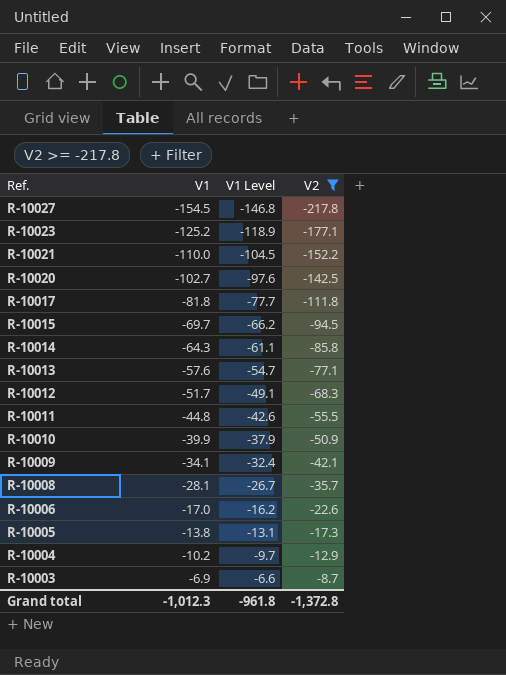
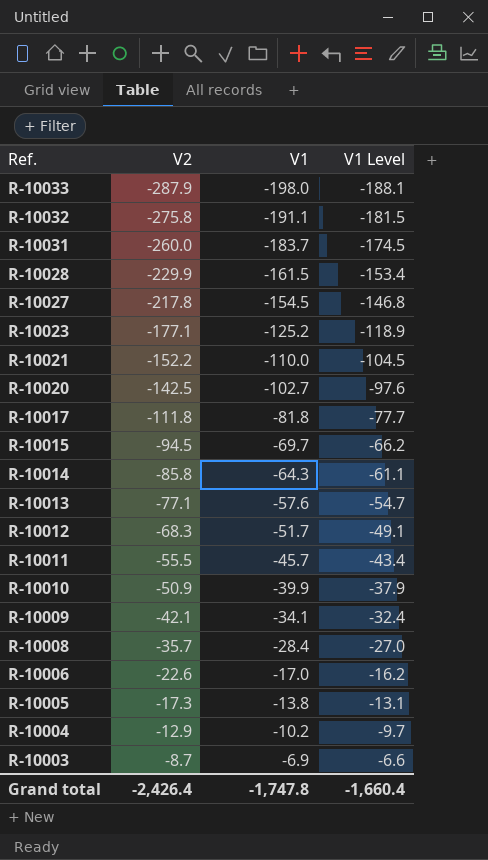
filter: V2 >= -217.8 -> none
column V2 | position: 4 -> 2
R-10011 | V1: -44.8 -> -45.7
R-10011 | V1 Level: -42.6 -> -43.4
R-10008 | V1: -28.1 -> -28.4
R-10008 | V1 Level: -26.7 -> -27.0
Grand total | V2: -1,372.8 -> -2,426.4
Grand total | V1: -1,012.3 -> -1,747.8
Grand total | V1 Level: -961.8 -> -1,660.4

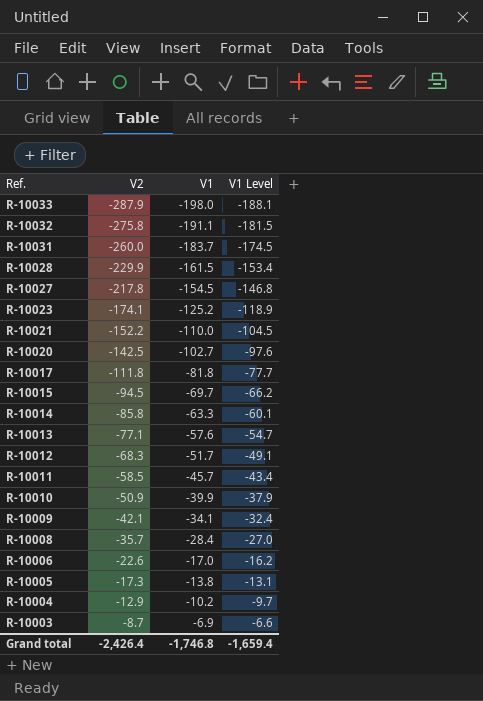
R-10023 | V2: -177.1 -> -174.1
R-10014 | V1: -64.3 -> -63.3
R-10014 | V1 Level: -61.1 -> -60.1
R-10011 | V2: -55.5 -> -58.5
Grand total | V1: -1,747.8 -> -1,746.8
Grand total | V1 Level: -1,660.4 -> -1,659.4

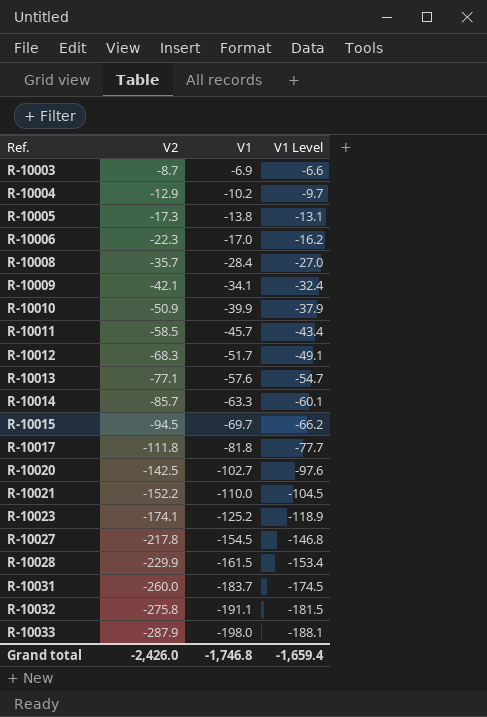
row order: Ref. descending -> Ref. ascending
R-10006 | V2: -22.6 -> -22.3
R-10014 | V2: -85.8 -> -85.7
Grand total | V2: -2,426.4 -> -2,426.0

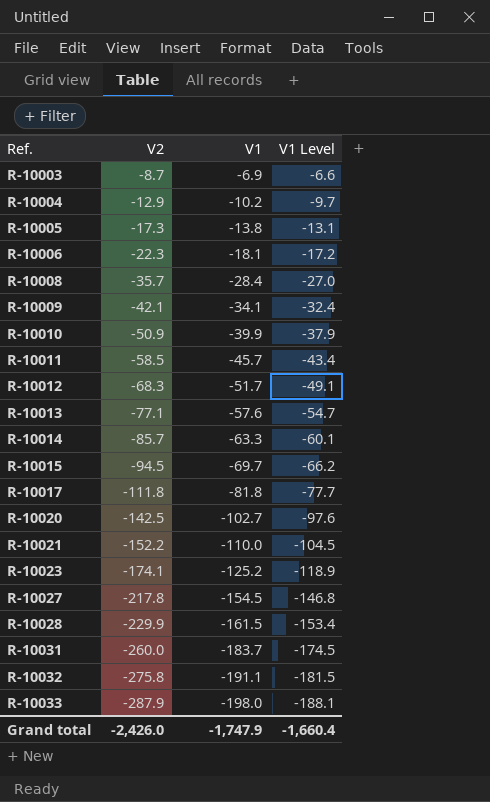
R-10006 | V1: -17.0 -> -18.1
R-10006 | V1 Level: -16.2 -> -17.2
Grand total | V1: -1,746.8 -> -1,747.9
Grand total | V1 Level: -1,659.4 -> -1,660.4

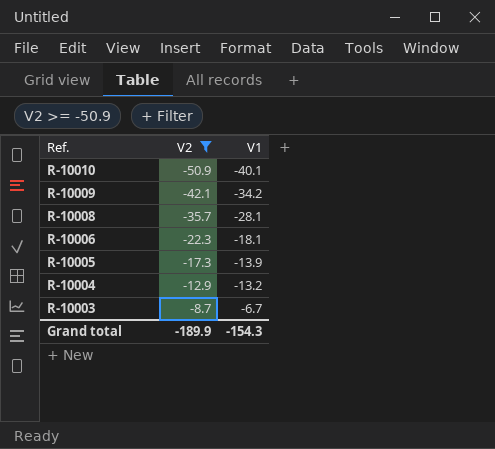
filter: none -> V2 >= -50.9
row order: Ref. ascending -> Ref. descending
column V1 Level | formula: [V1] * 0.95 -> none
R-10010 | V1: -39.9 -> -40.1
R-10009 | V1: -34.1 -> -34.2
R-10008 | V1: -28.4 -> -28.1
R-10005 | V1: -13.8 -> -13.9
R-10004 | V1: -10.2 -> -13.2
R-10003 | V1: -6.9 -> -6.7
Grand total | V2: -2,426.0 -> -189.9
Grand total | V1: -1,747.9 -> -154.3

